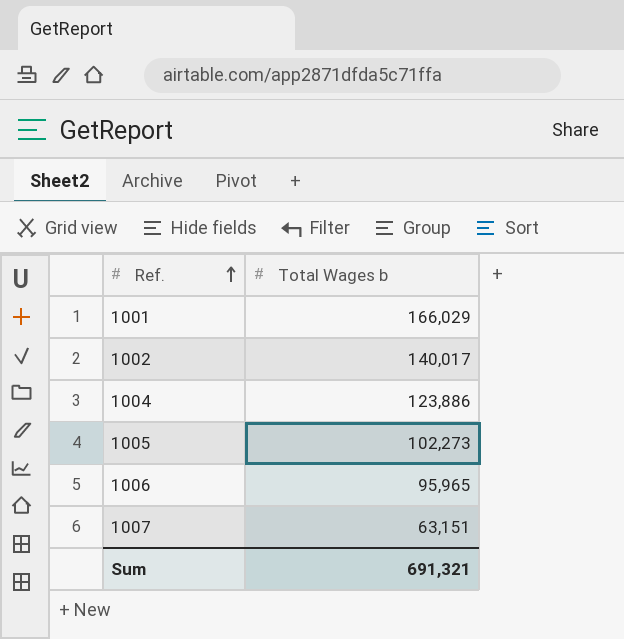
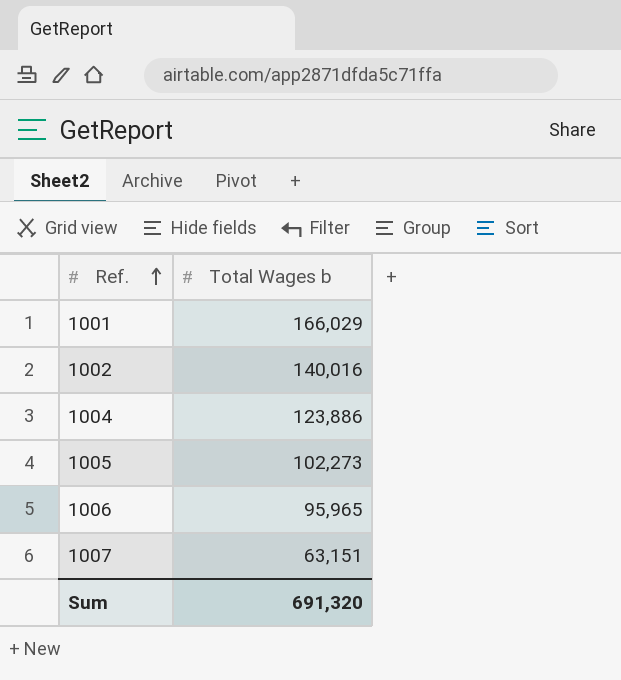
1002 | Total Wages b: 140,017 -> 140,016
Sum | Total Wages b: 691,321 -> 691,320

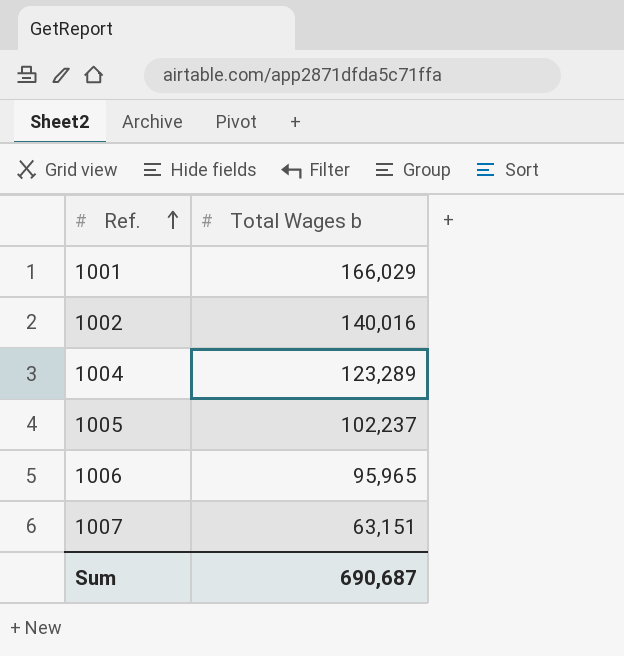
1004 | Total Wages b: 123,886 -> 123,289
1005 | Total Wages b: 102,273 -> 102,237
Sum | Total Wages b: 691,320 -> 690,687

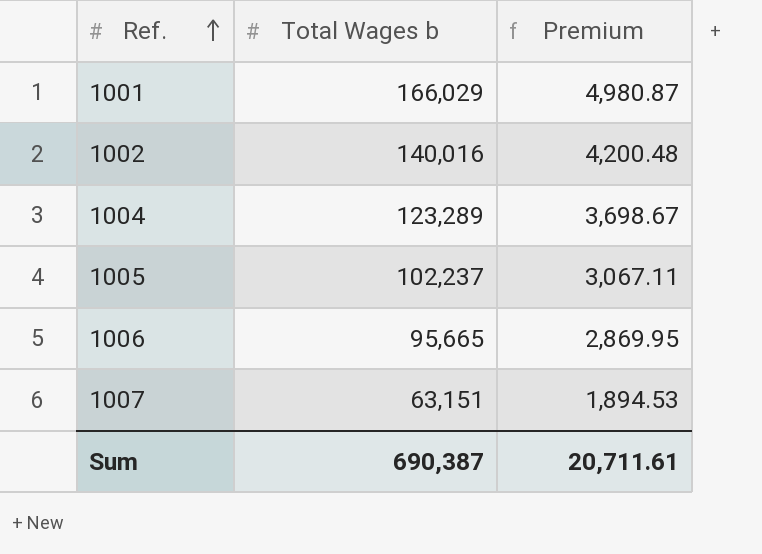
column Premium | formula: none -> [Total Wages b] * 0.03
1006 | Total Wages b: 95,965 -> 95,665
Sum | Total Wages b: 690,687 -> 690,387

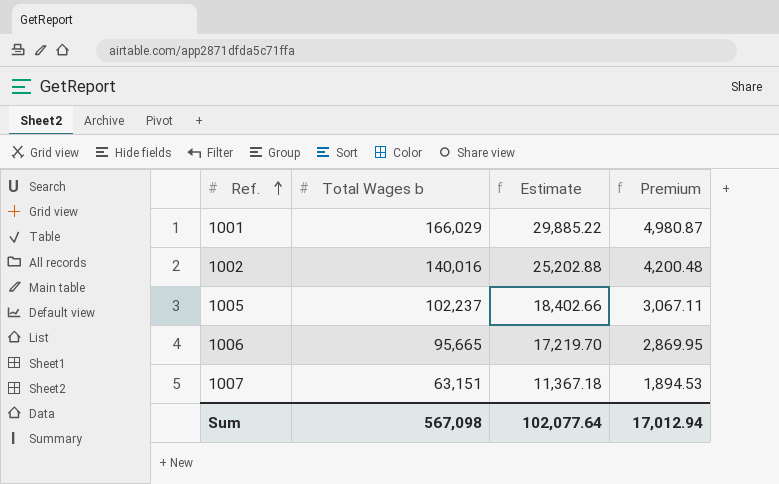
column Estimate | formula: none -> [Total Wages b] * 0.18
row 1004: 123,289 | 3,698.67 -> none
Sum | Total Wages b: 690,387 -> 567,098
Sum | Premium: 20,711.61 -> 17,012.94

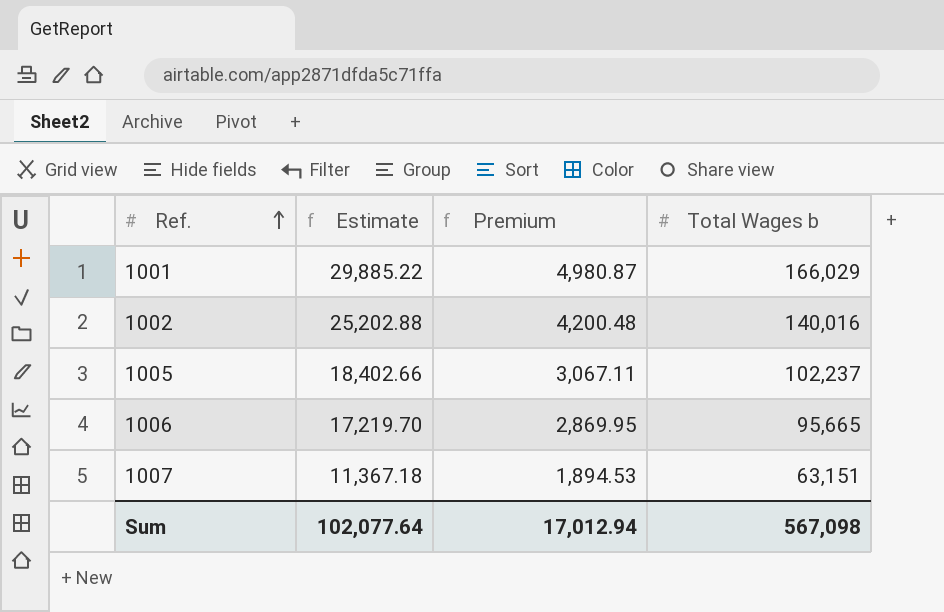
column Total Wages b | position: 2 -> 4

